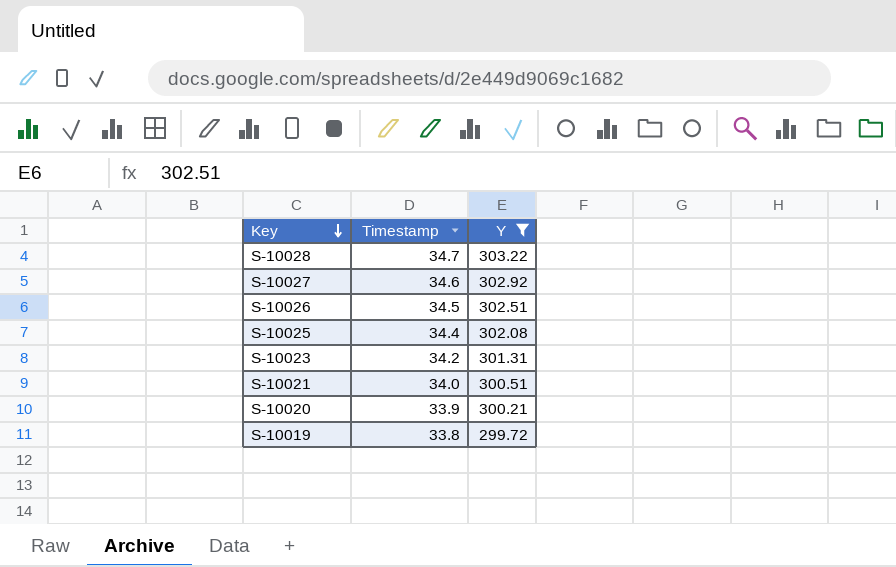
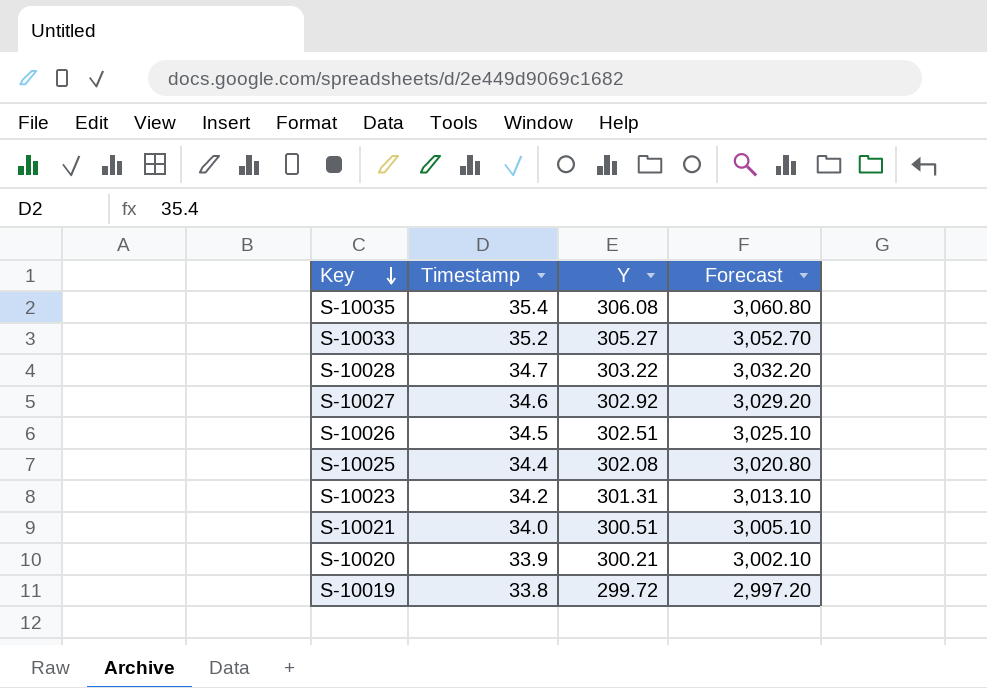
filter: Y <= 303.22 -> none
column Forecast | formula: none -> [Y] * 10

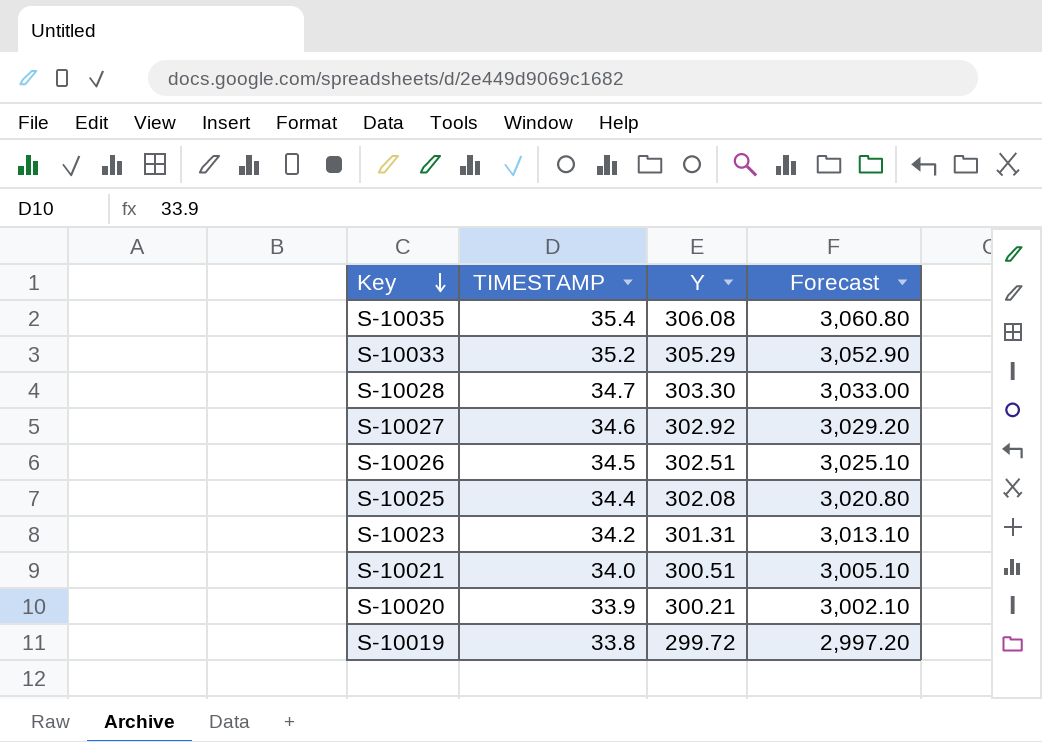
column name: Timestamp -> TIMESTAMP
S-10033 | Y: 305.27 -> 305.29
S-10033 | Forecast: 3,052.70 -> 3,052.90
S-10028 | Y: 303.22 -> 303.30
S-10028 | Forecast: 3,032.20 -> 3,033.00

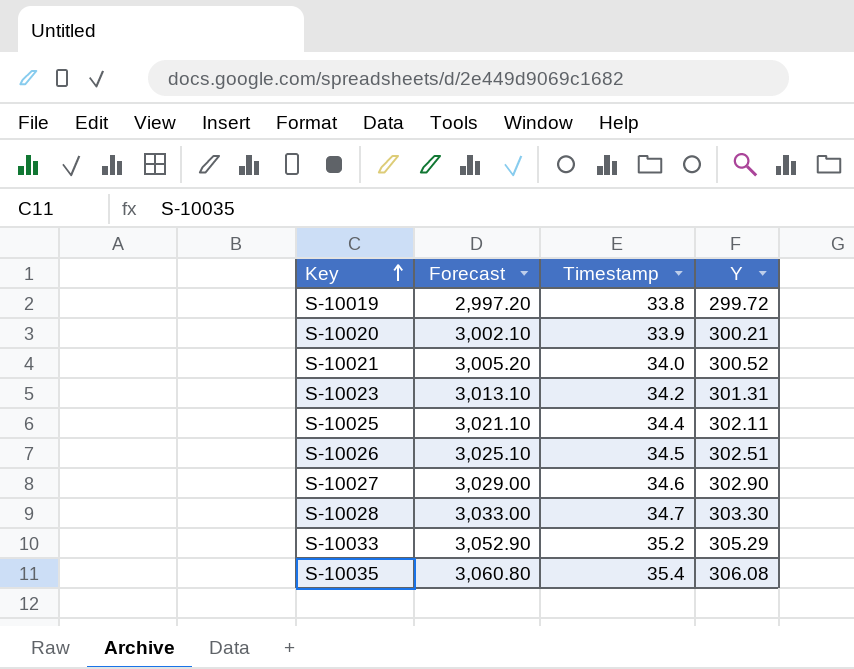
row order: Key descending -> Key ascending
column Forecast | position: 4 -> 2
column name: TIMESTAMP -> Timestamp
S-10021 | Forecast: 3,005.10 -> 3,005.20
S-10021 | Y: 300.51 -> 300.52
S-10025 | Forecast: 3,020.80 -> 3,021.10
S-10025 | Y: 302.08 -> 302.11
S-10027 | Forecast: 3,029.20 -> 3,029.00
S-10027 | Y: 302.92 -> 302.90

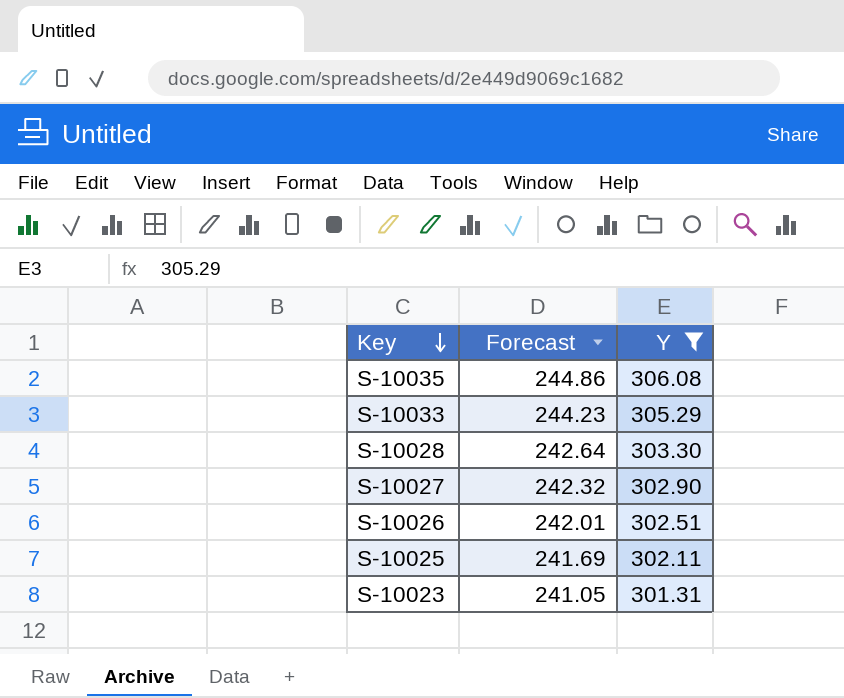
filter: none -> Y >= 301.31
row order: Key ascending -> Key descending
column Timestamp | position: 3 -> none
column Forecast | formula: [Y] * 10 -> [Y] * 0.8

